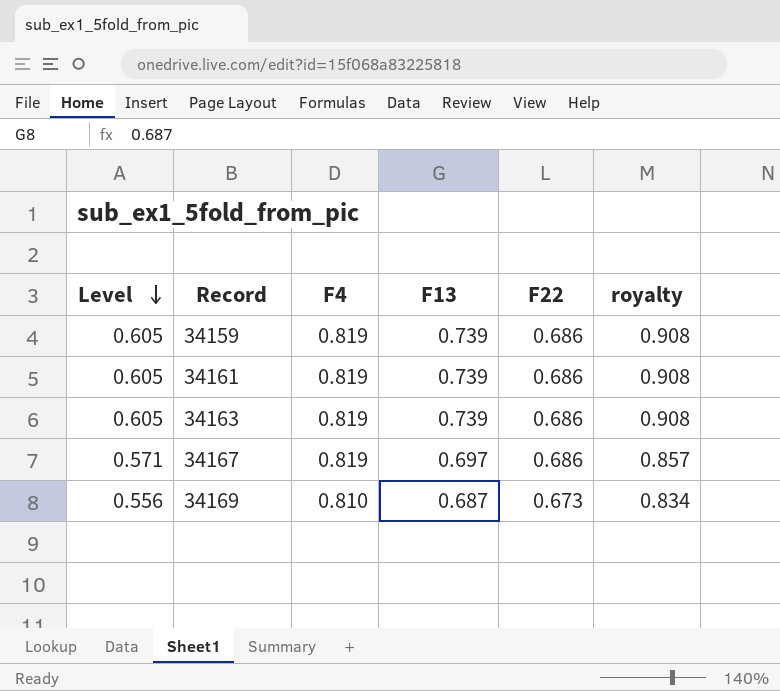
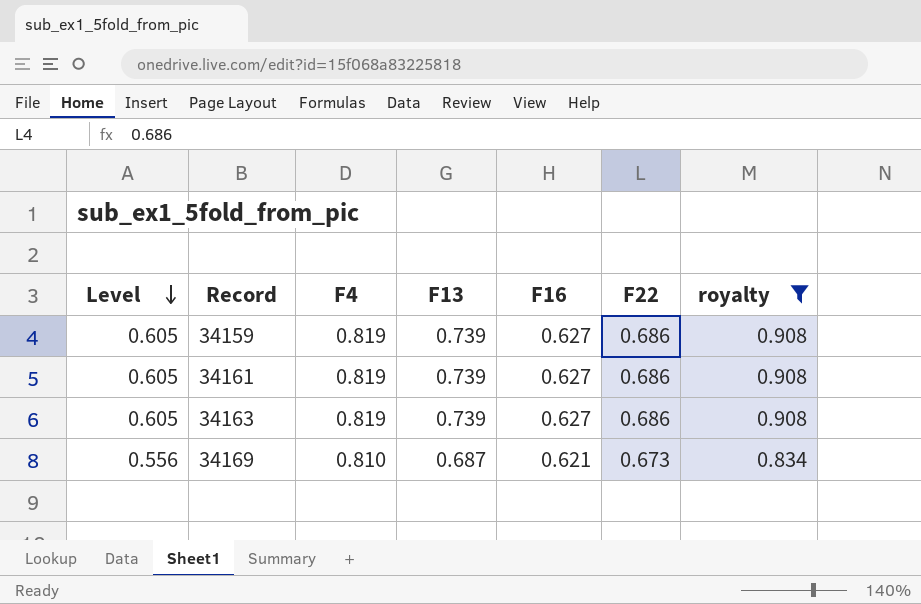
filter: none -> royalty != 0.857
column F16 | position: none -> 5

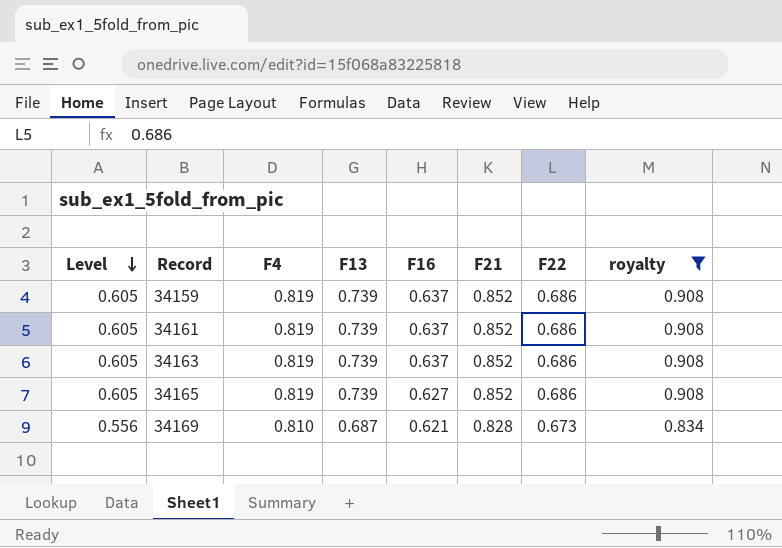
column F21 | position: none -> 6
34159 | F16: 0.627 -> 0.637
34161 | F16: 0.627 -> 0.637
34163 | F16: 0.627 -> 0.637
row 34165: none -> 0.605 | 0.819 | 0.739 | 0.627 | 0.852 | 0.686 | 0.908

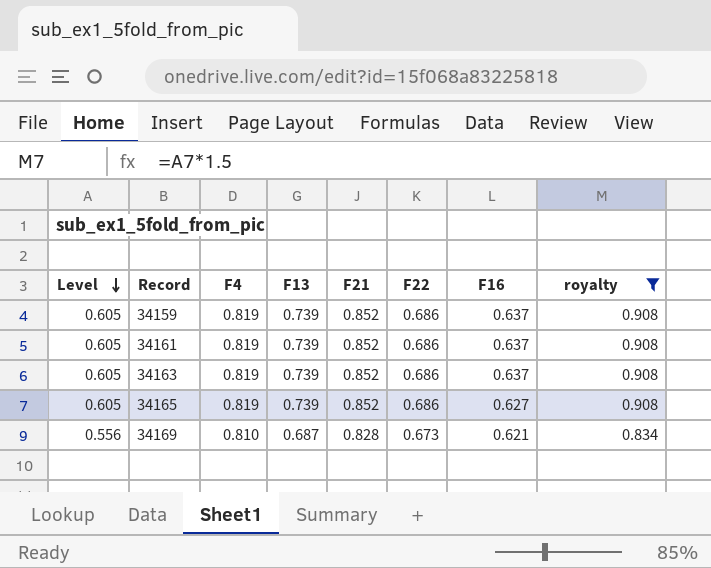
column F16 | position: 5 -> 7

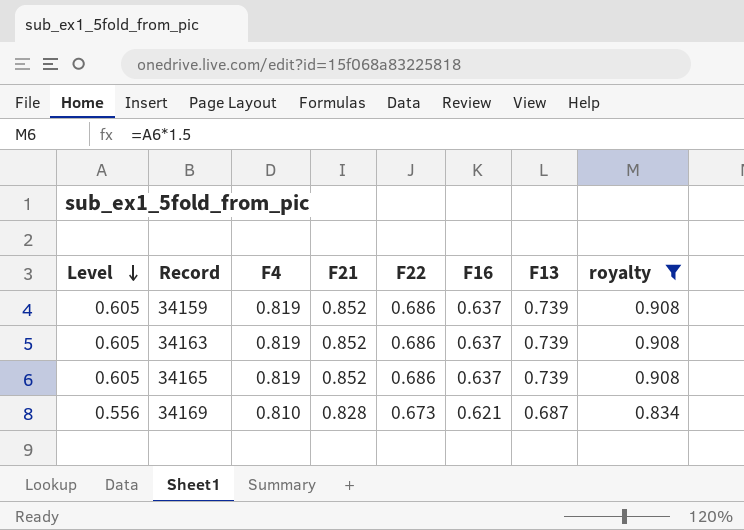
column F13 | position: 4 -> 7
row 34161: 0.605 | 0.819 | 0.739 | 0.852 | 0.686 | 0.637 | 0.908 -> none
34165 | F16: 0.627 -> 0.637

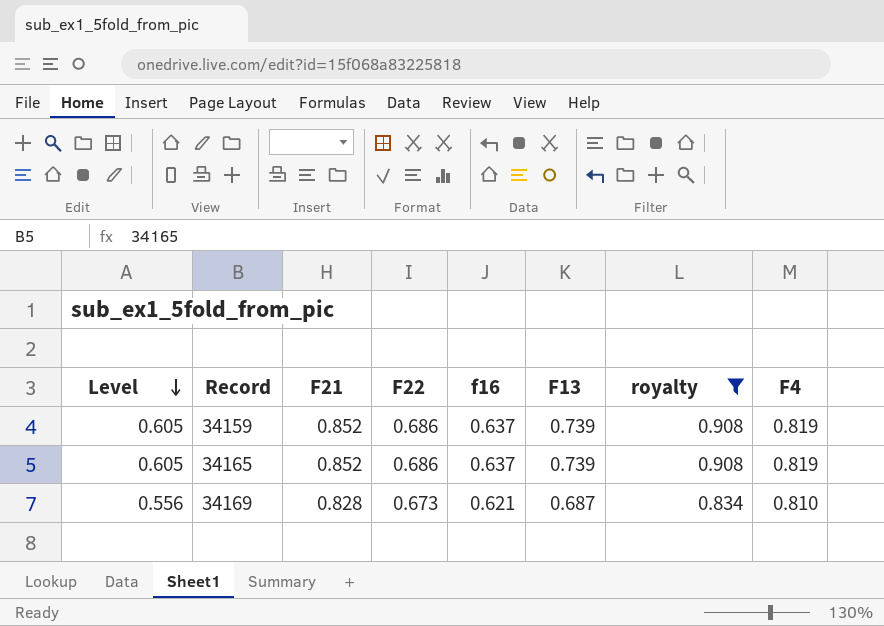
column name: F16 -> f16
column F4 | position: 3 -> 8
row 34163: 0.605 | 0.819 | 0.852 | 0.686 | 0.637 | 0.739 | 0.908 -> none

